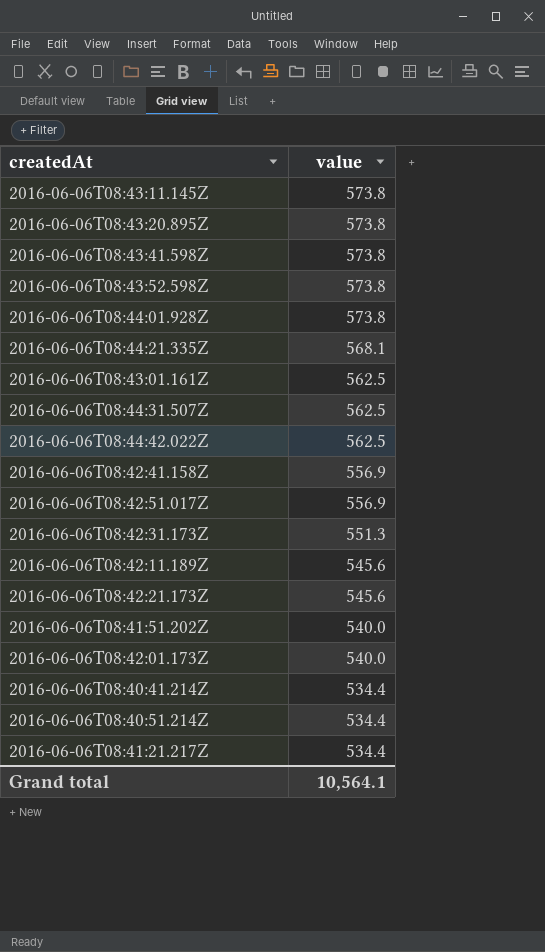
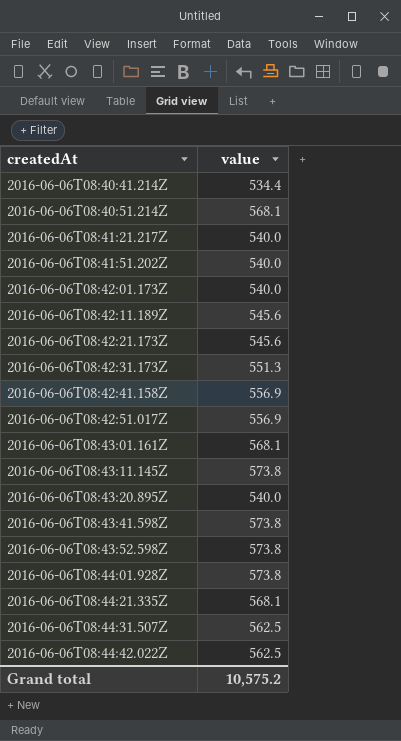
row order: value descending -> createdAt ascending
2016-06-06T08:40:51.214Z | value: 534.4 -> 568.1
2016-06-06T08:41:21.217Z | value: 534.4 -> 540.0
2016-06-06T08:43:01.161Z | value: 562.5 -> 568.1
2016-06-06T08:43:20.895Z | value: 573.8 -> 540.0
Grand total | value: 10,564.1 -> 10,575.2

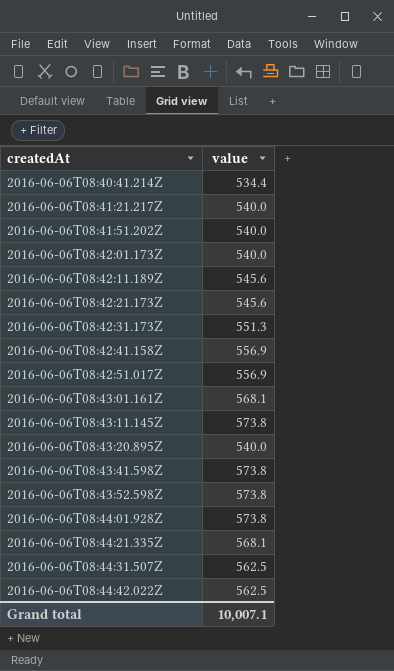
row 2016-06-06T08:40:51.214Z: 568.1 -> none
Grand total | value: 10,575.2 -> 10,007.1

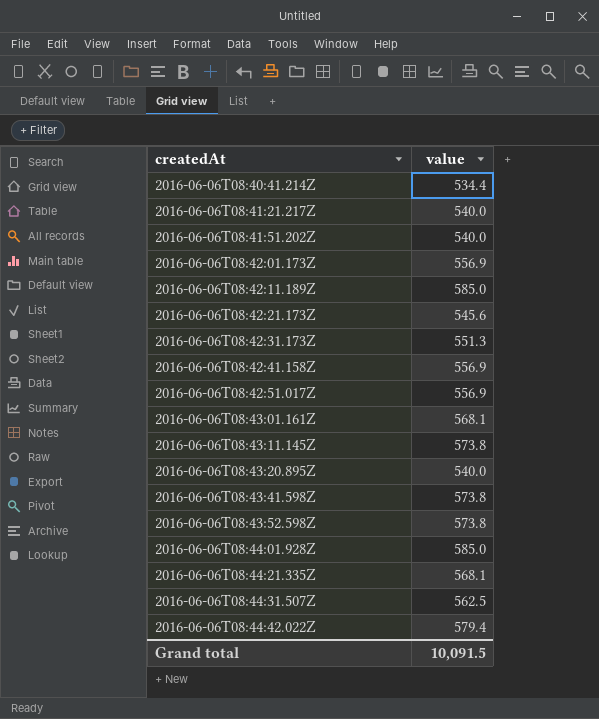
2016-06-06T08:42:01.173Z | value: 540.0 -> 556.9
2016-06-06T08:42:11.189Z | value: 545.6 -> 585.0
2016-06-06T08:44:01.928Z | value: 573.8 -> 585.0
2016-06-06T08:44:42.022Z | value: 562.5 -> 579.4
Grand total | value: 10,007.1 -> 10,091.5

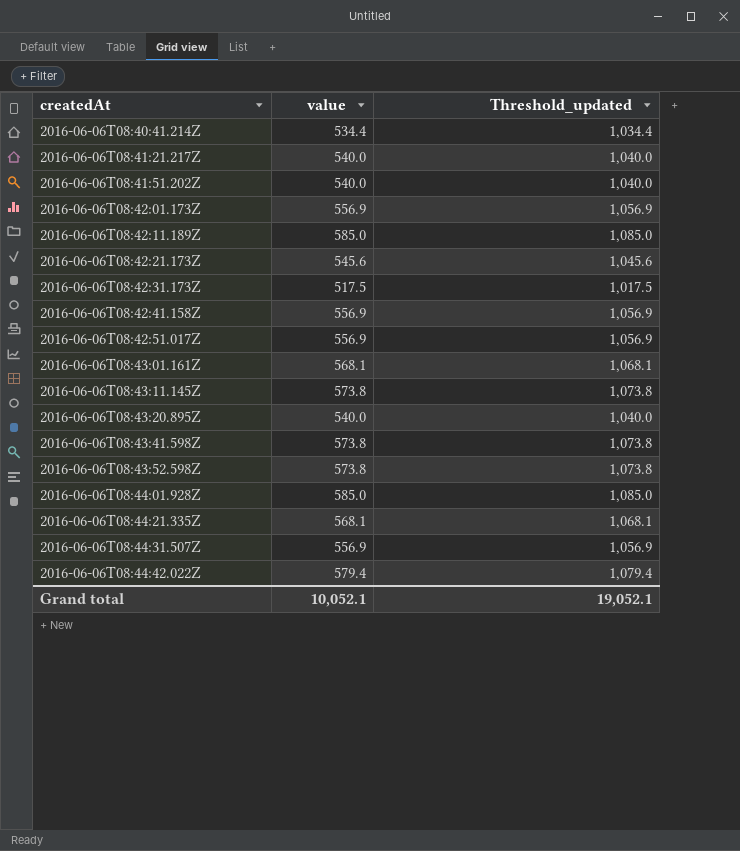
column Threshold_updated | formula: none -> [value] + 500
2016-06-06T08:42:31.173Z | value: 551.3 -> 517.5
2016-06-06T08:44:31.507Z | value: 562.5 -> 556.9
Grand total | value: 10,091.5 -> 10,052.1

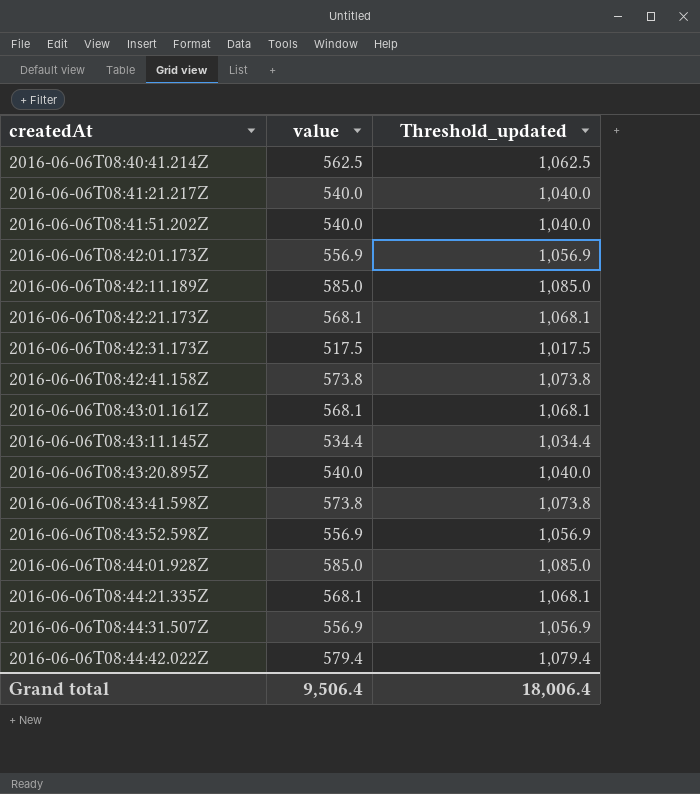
row 2016-06-06T08:42:51.017Z: 556.9 | 1,056.9 -> none
2016-06-06T08:40:41.214Z | value: 534.4 -> 562.5
2016-06-06T08:40:41.214Z | Threshold_updated: 1,034.4 -> 1,062.5
2016-06-06T08:42:21.173Z | value: 545.6 -> 568.1
2016-06-06T08:42:21.173Z | Threshold_updated: 1,045.6 -> 1,068.1
2016-06-06T08:42:41.158Z | value: 556.9 -> 573.8
2016-06-06T08:42:41.158Z | Threshold_updated: 1,056.9 -> 1,073.8
2016-06-06T08:43:11.145Z | value: 573.8 -> 534.4
2016-06-06T08:43:11.145Z | Threshold_updated: 1,073.8 -> 1,034.4
2016-06-06T08:43:52.598Z | value: 573.8 -> 556.9
2016-06-06T08:43:52.598Z | Threshold_updated: 1,073.8 -> 1,056.9
Grand total | value: 10,052.1 -> 9,506.4
Grand total | Threshold_updated: 19,052.1 -> 18,006.4

